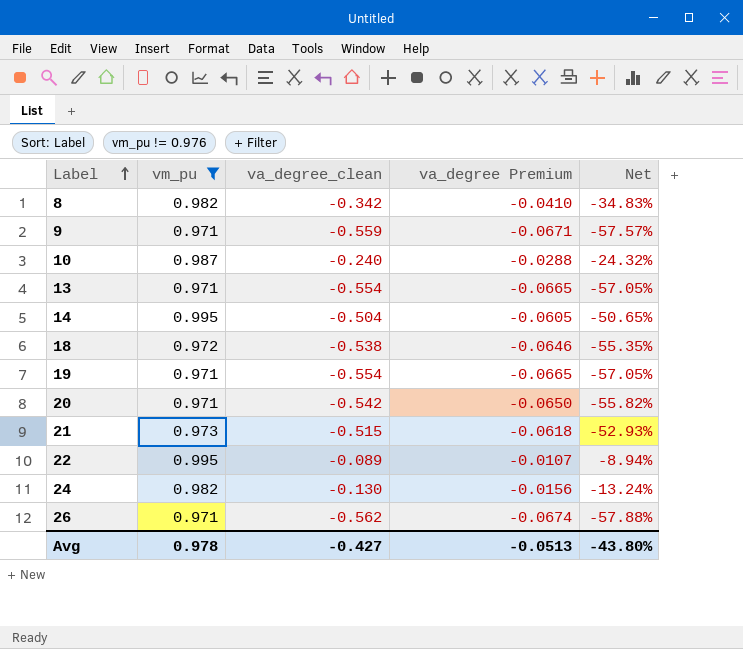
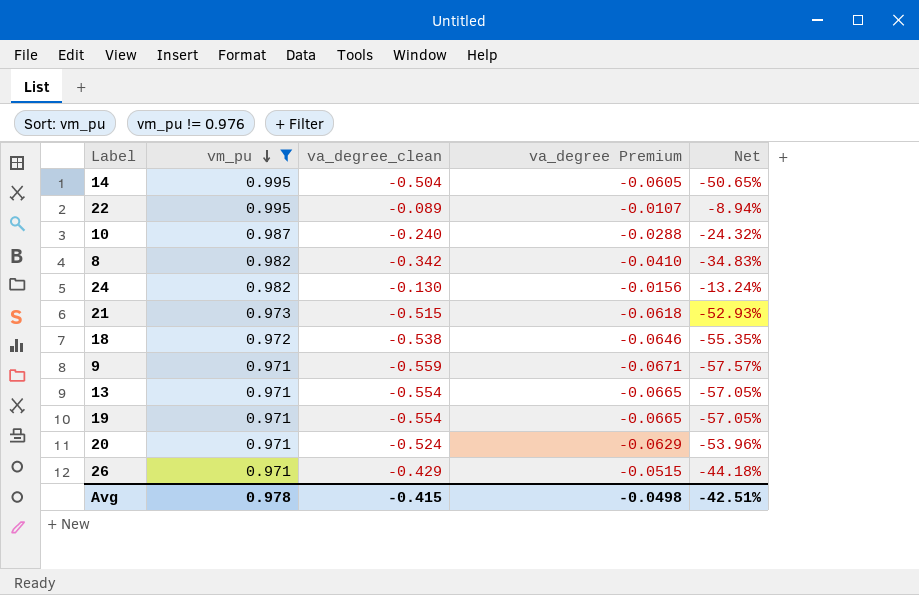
row order: Label ascending -> vm_pu descending
20 | va_degree_clean: -0.542 -> -0.524
20 | va_degree Premium: -0.0650 -> -0.0629
20 | Net: -55.82% -> -53.96%
26 | va_degree_clean: -0.562 -> -0.429
26 | va_degree Premium: -0.0674 -> -0.0515
26 | Net: -57.88% -> -44.18%
Avg | va_degree_clean: -0.427 -> -0.415
Avg | va_degree Premium: -0.0513 -> -0.0498
Avg | Net: -43.80% -> -42.51%

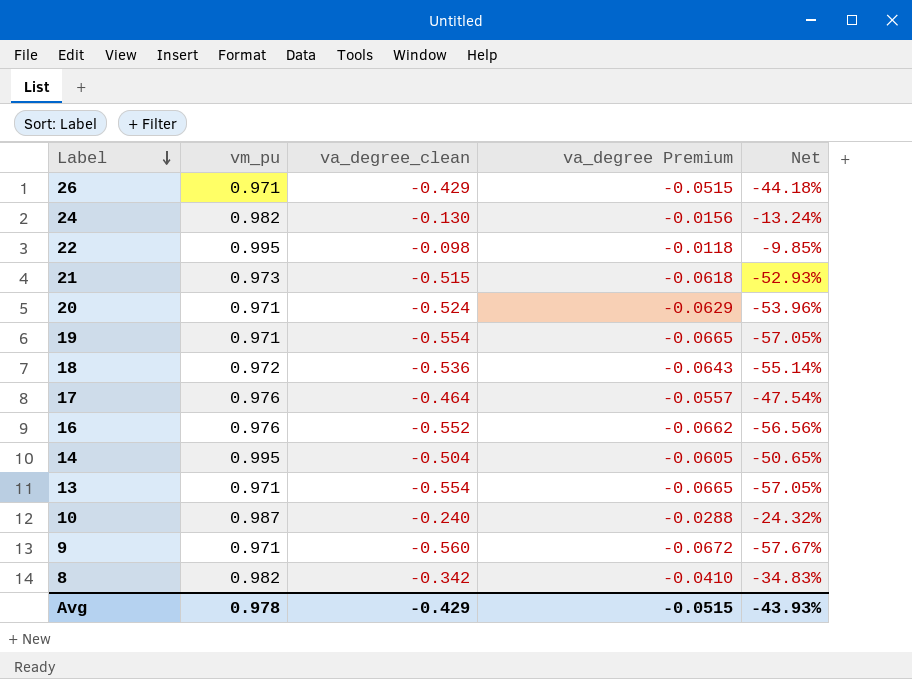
filter: vm_pu != 0.976 -> none
row order: vm_pu descending -> Label descending
22 | va_degree_clean: -0.089 -> -0.098
22 | va_degree Premium: -0.0107 -> -0.0118
22 | Net: -8.94% -> -9.85%
18 | va_degree_clean: -0.538 -> -0.536
18 | va_degree Premium: -0.0646 -> -0.0643
18 | Net: -55.35% -> -55.14%
9 | va_degree_clean: -0.559 -> -0.560
9 | va_degree Premium: -0.0671 -> -0.0672
9 | Net: -57.57% -> -57.67%
Avg | va_degree_clean: -0.415 -> -0.429
Avg | va_degree Premium: -0.0498 -> -0.0515
Avg | Net: -42.51% -> -43.93%

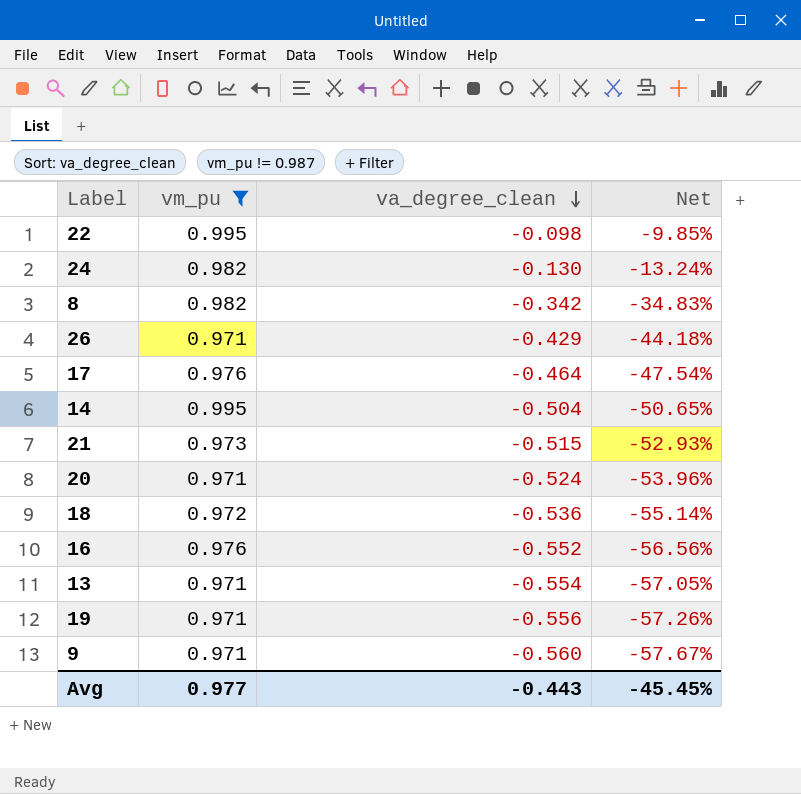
filter: none -> vm_pu != 0.987
row order: Label descending -> va_degree_clean descending
column va_degree Premium | formula: [va_degree_clean] * 0.12 -> none
19 | va_degree_clean: -0.554 -> -0.556
19 | Net: -57.05% -> -57.26%
Avg | vm_pu: 0.978 -> 0.977
Avg | va_degree_clean: -0.429 -> -0.443
Avg | Net: -43.93% -> -45.45%

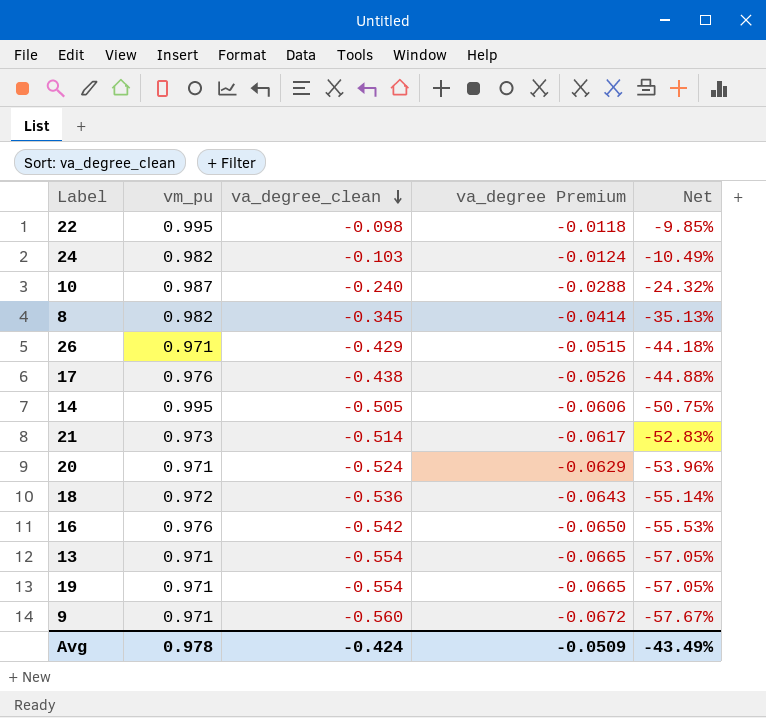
filter: vm_pu != 0.987 -> none
column va_degree Premium | formula: none -> [va_degree_clean] * 0.12
24 | va_degree_clean: -0.130 -> -0.103
24 | Net: -13.24% -> -10.49%
8 | va_degree_clean: -0.342 -> -0.345
8 | Net: -34.83% -> -35.13%
17 | va_degree_clean: -0.464 -> -0.438
17 | Net: -47.54% -> -44.88%
14 | va_degree_clean: -0.504 -> -0.505
14 | Net: -50.65% -> -50.75%
21 | va_degree_clean: -0.515 -> -0.514
21 | Net: -52.93% -> -52.83%
16 | va_degree_clean: -0.552 -> -0.542
16 | Net: -56.56% -> -55.53%
19 | va_degree_clean: -0.556 -> -0.554
19 | Net: -57.26% -> -57.05%
Avg | vm_pu: 0.977 -> 0.978
Avg | va_degree_clean: -0.443 -> -0.424
Avg | Net: -45.45% -> -43.49%

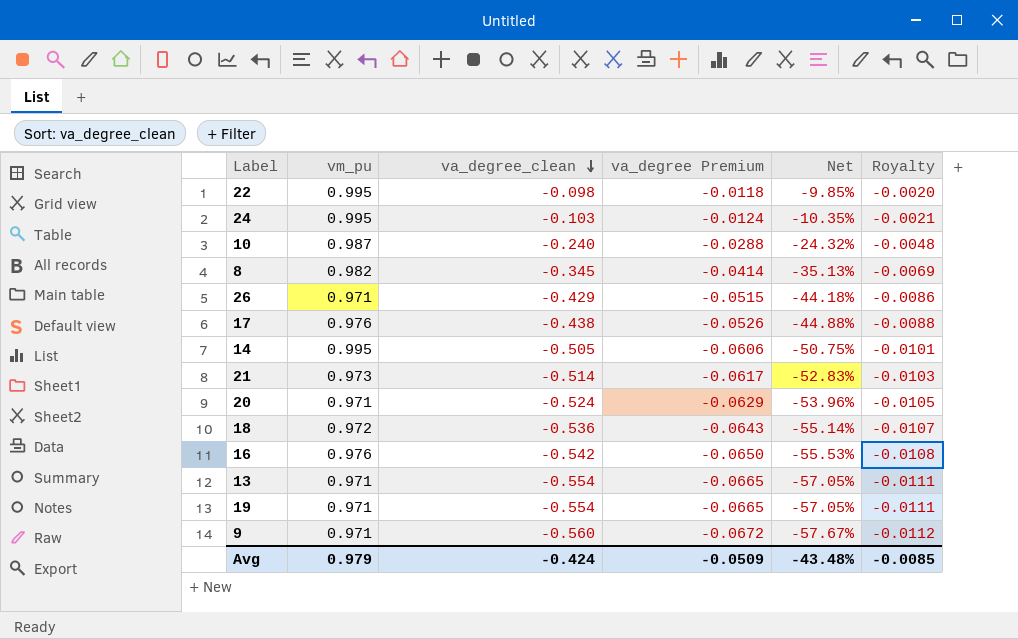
column Royalty | formula: none -> [va_degree_clean] * 0.02
24 | vm_pu: 0.982 -> 0.995
24 | Net: -10.49% -> -10.35%
Avg | vm_pu: 0.978 -> 0.979
Avg | Net: -43.49% -> -43.48%

